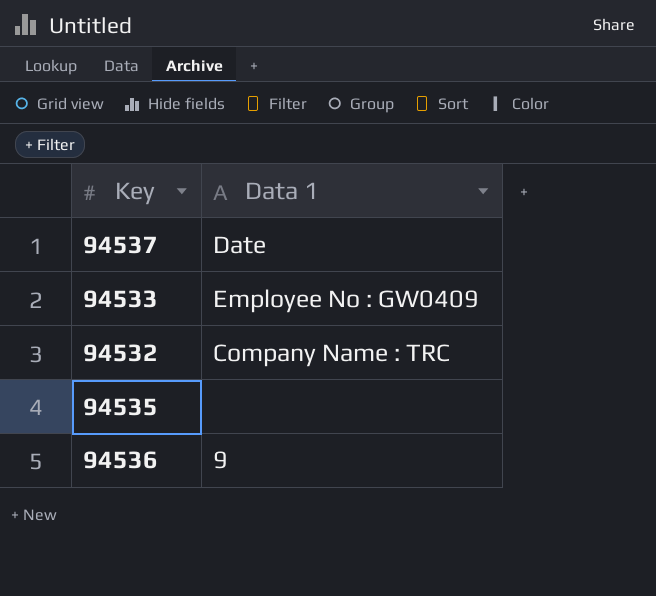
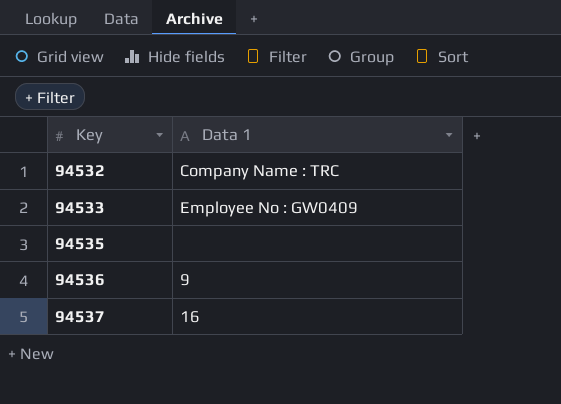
row order: none -> Key ascending
94537 | Data 1: Date -> 16

